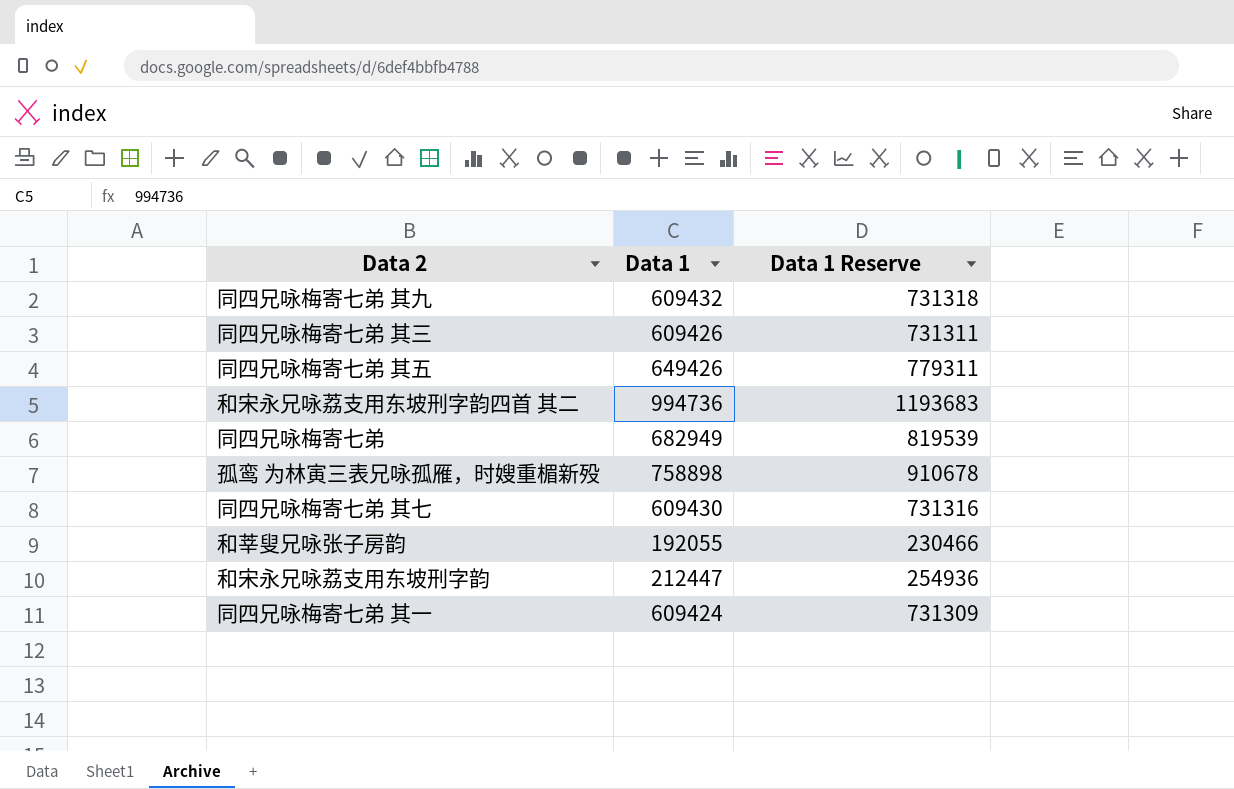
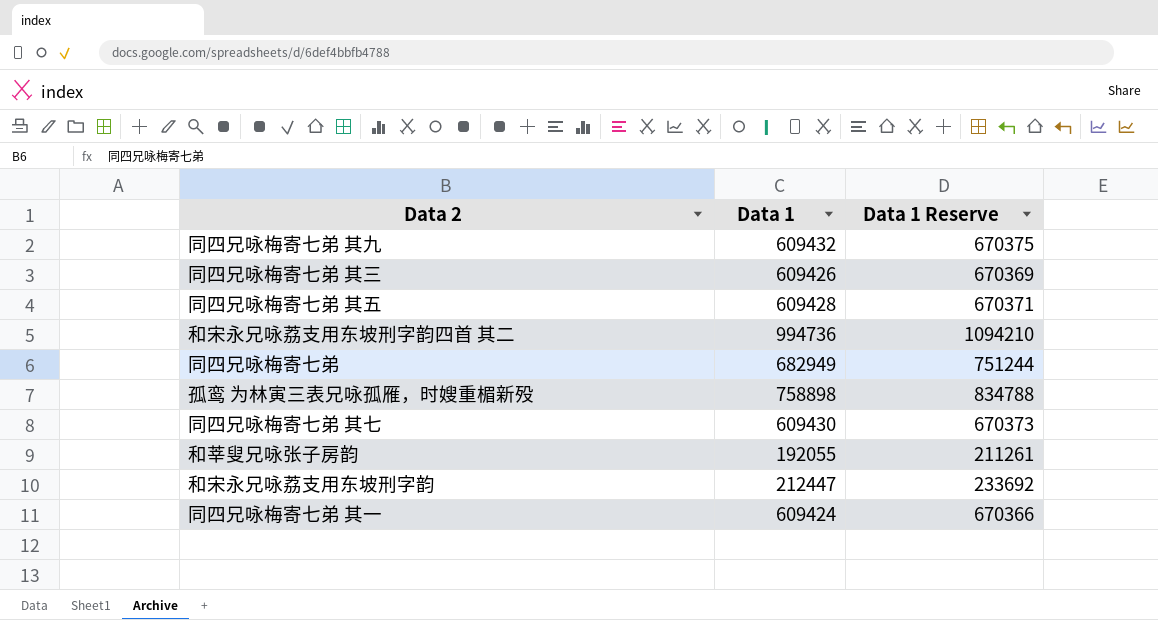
column Data 1 Reserve | formula: [Data 1] * 1.2 -> [Data 1] * 1.1
同四兄咏梅寄七弟 其五 | Data 1: 649426 -> 609428

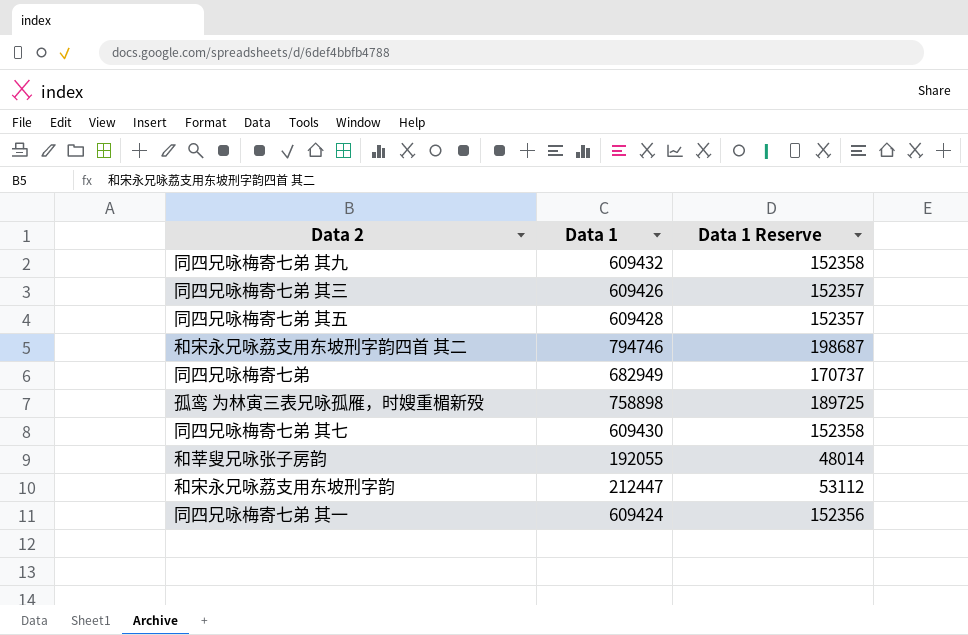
column Data 1 Reserve | formula: [Data 1] * 1.1 -> [Data 1] * 0.25
和宋永兄咏荔支用东坡刑字韵四首 其二 | Data 1: 994736 -> 794746

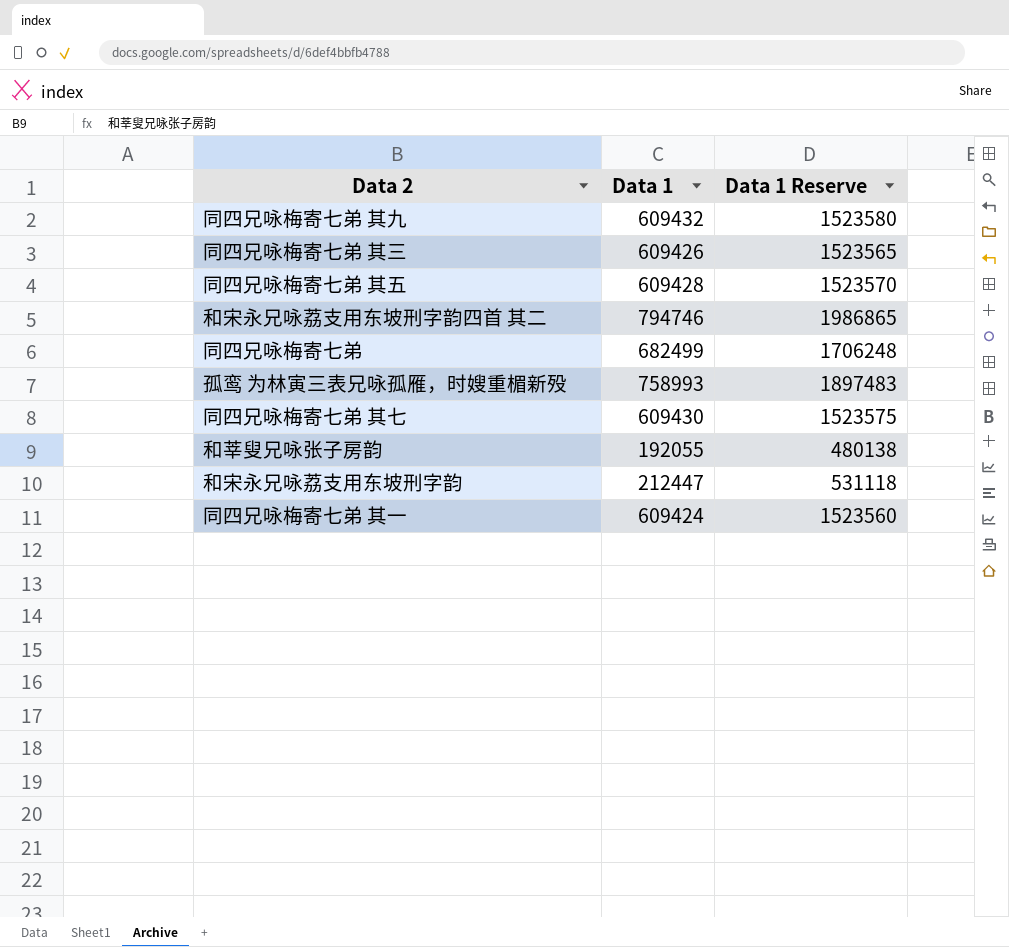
column Data 1 Reserve | formula: [Data 1] * 0.25 -> [Data 1] * 2.5
同四兄咏梅寄七弟 | Data 1: 682949 -> 682499
孤鸾 为林寅三表兄咏孤雁，时嫂重楣新殁 | Data 1: 758898 -> 758993

